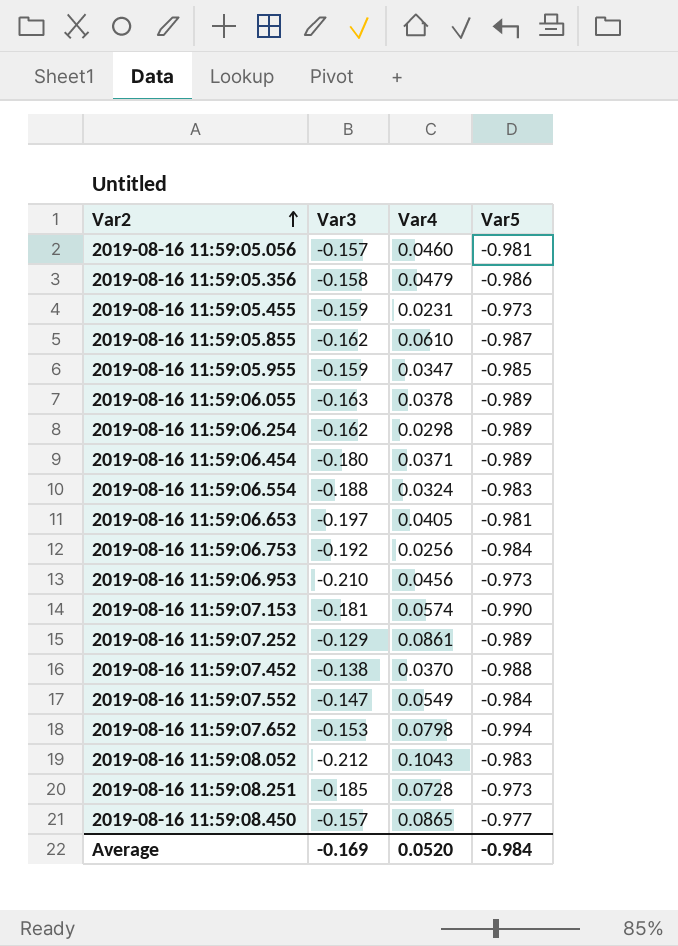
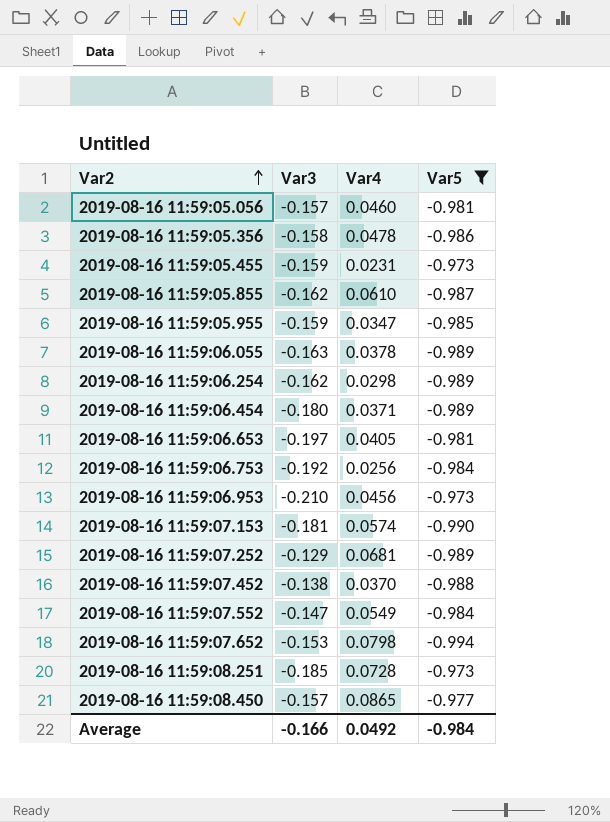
filter: none -> Var5 != -0.983
2019-08-16 11:59:05.356 | Var4: 0.0479 -> 0.0478
2019-08-16 11:59:07.252 | Var4: 0.0861 -> 0.0681
Average | Var3: -0.169 -> -0.166
Average | Var4: 0.0520 -> 0.0492

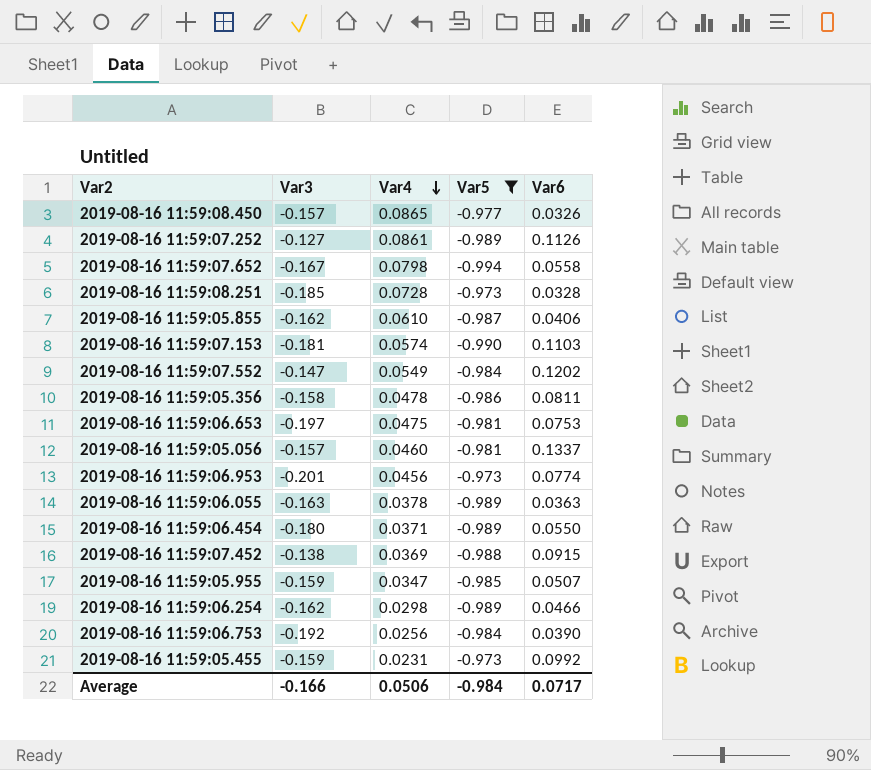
row order: Var2 ascending -> Var4 descending
column Var6 | position: none -> 5
2019-08-16 11:59:07.252 | Var3: -0.129 -> -0.127
2019-08-16 11:59:07.252 | Var4: 0.0681 -> 0.0861
2019-08-16 11:59:07.652 | Var3: -0.153 -> -0.167
2019-08-16 11:59:06.653 | Var4: 0.0405 -> 0.0475
2019-08-16 11:59:06.953 | Var3: -0.210 -> -0.201
2019-08-16 11:59:07.452 | Var4: 0.0370 -> 0.0369
Average | Var4: 0.0492 -> 0.0506

